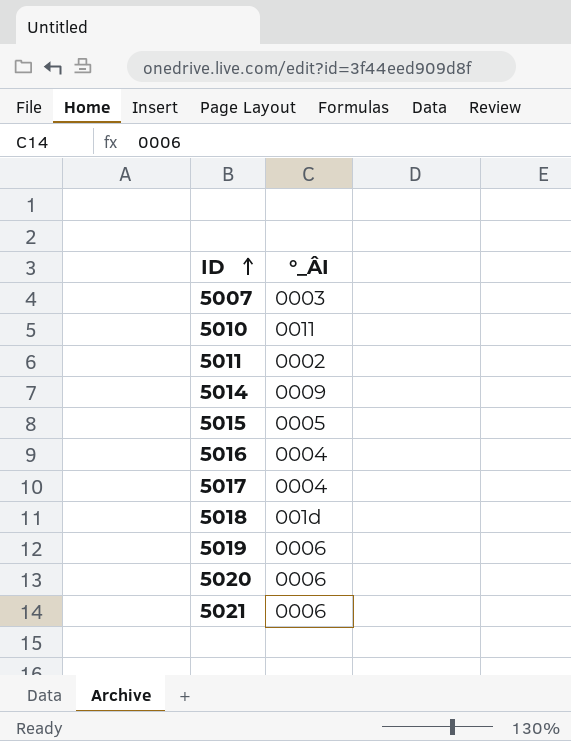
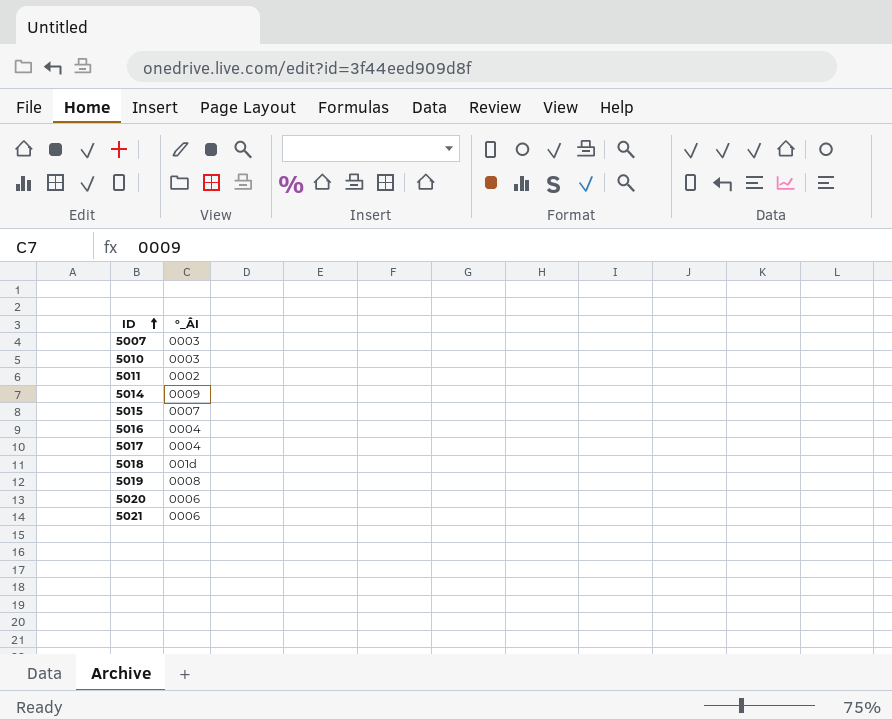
5010 | °_ÂI: 0011 -> 0003
5015 | °_ÂI: 0005 -> 0007
5019 | °_ÂI: 0006 -> 0008

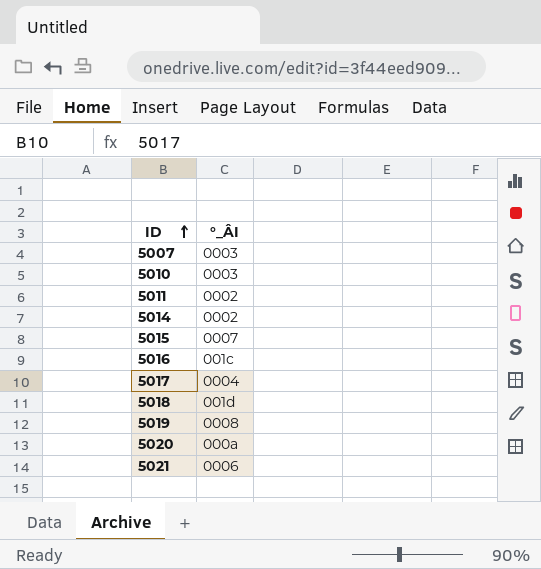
5014 | °_ÂI: 0009 -> 0002
5016 | °_ÂI: 0004 -> 001c
5020 | °_ÂI: 0006 -> 000a

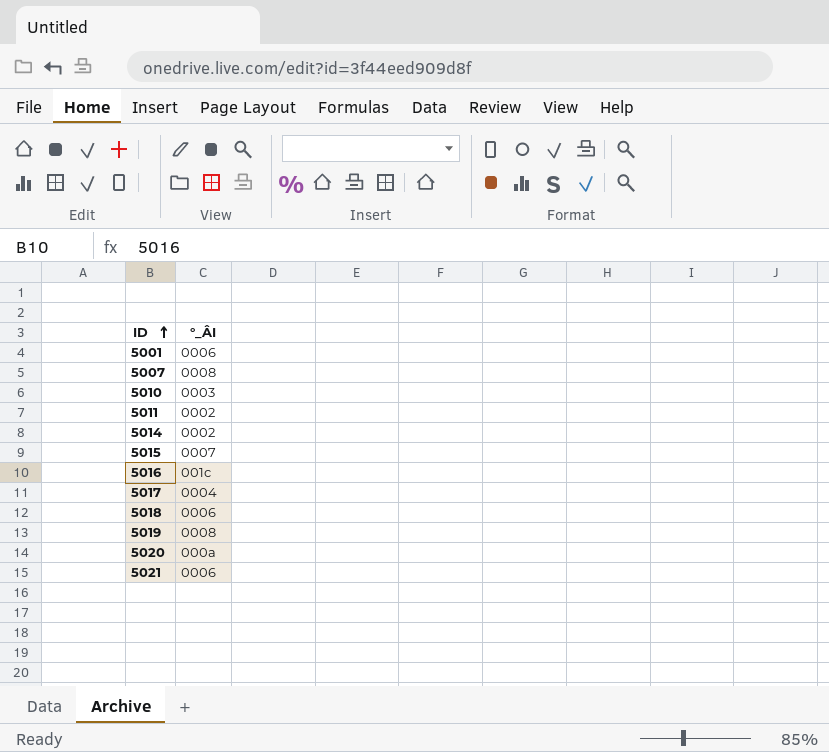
row 5001: none -> 0006
5007 | °_ÂI: 0003 -> 0008
5018 | °_ÂI: 001d -> 0006

